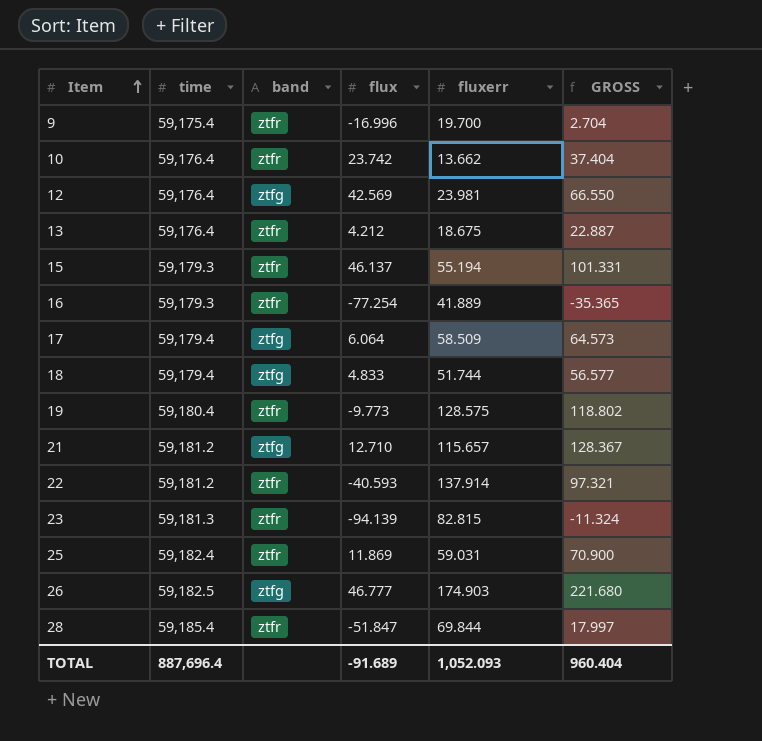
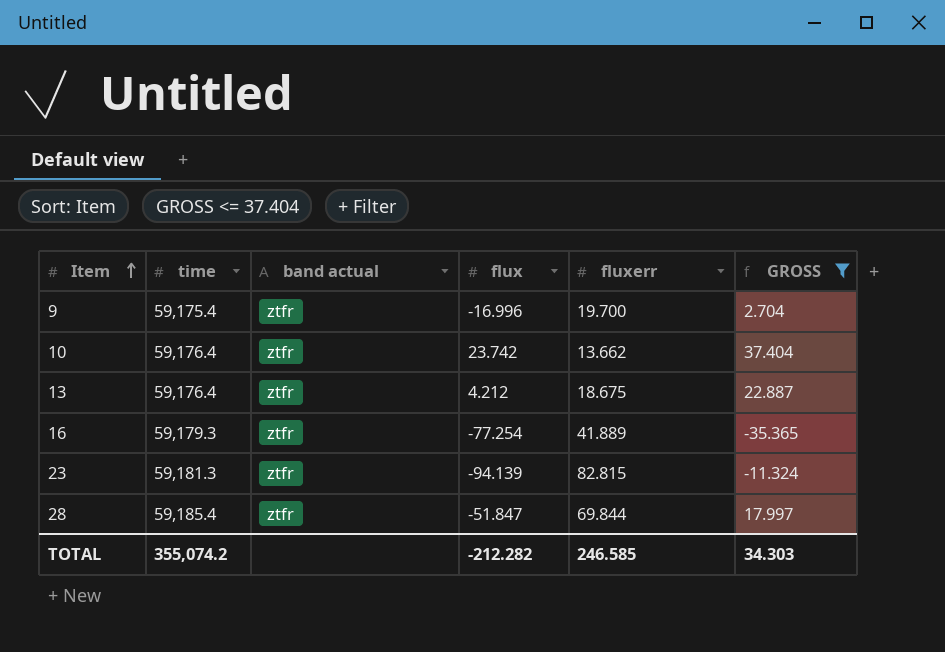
filter: none -> GROSS <= 37.404
column name: band -> band actual
TOTAL | time: 887,696.4 -> 355,074.2
TOTAL | flux: -91.689 -> -212.282
TOTAL | fluxerr: 1,052.093 -> 246.585
TOTAL | GROSS: 960.404 -> 34.303

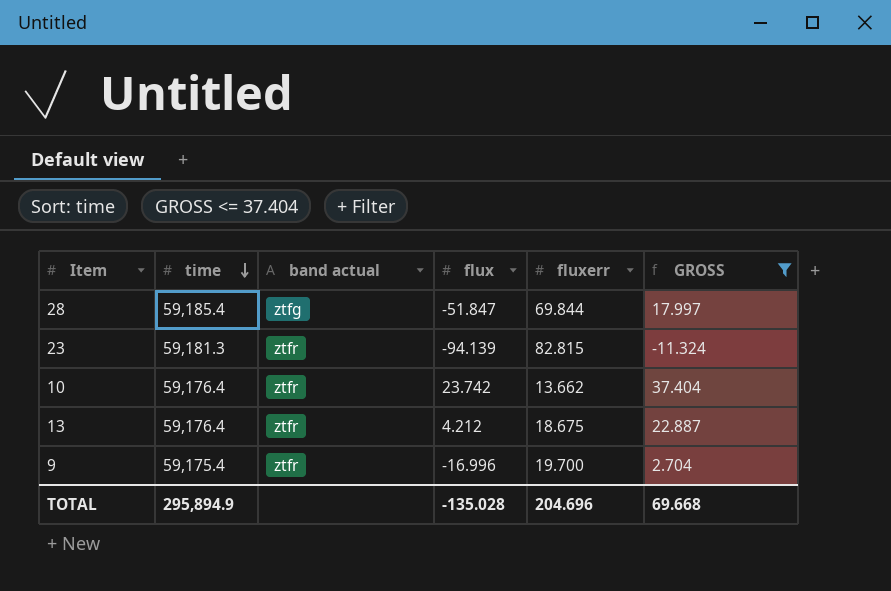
row order: Item ascending -> time descending
row 16: 59,179.3 | ztfr | -77.254 | 41.889 | -35.365 -> none
28 | band actual: ztfr -> ztfg
TOTAL | time: 355,074.2 -> 295,894.9
TOTAL | flux: -212.282 -> -135.028
TOTAL | fluxerr: 246.585 -> 204.696
TOTAL | GROSS: 34.303 -> 69.668

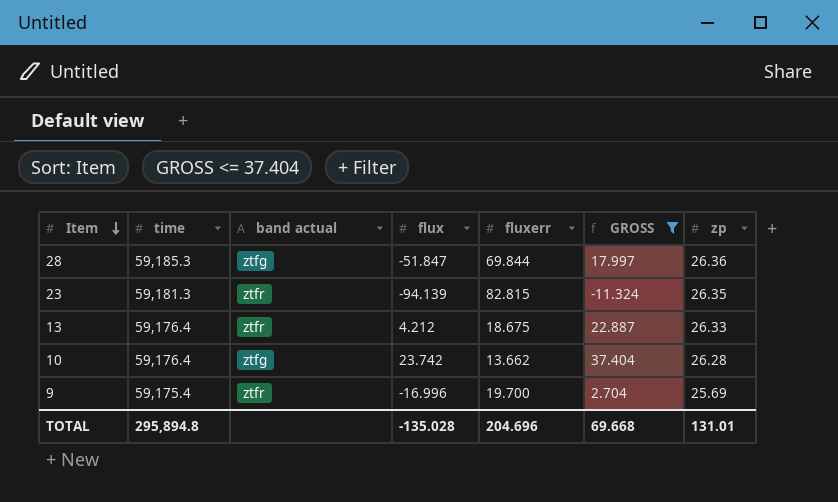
row order: time descending -> Item descending
column zp | position: none -> 7
28 | time: 59,185.4 -> 59,185.3
10 | band actual: ztfr -> ztfg
TOTAL | time: 295,894.9 -> 295,894.8

